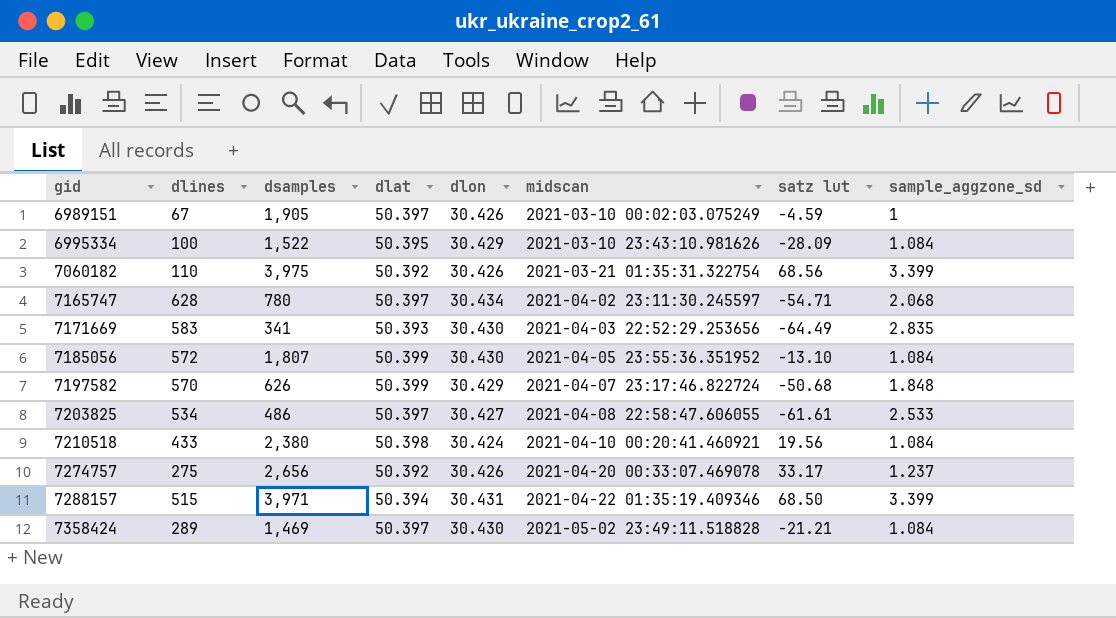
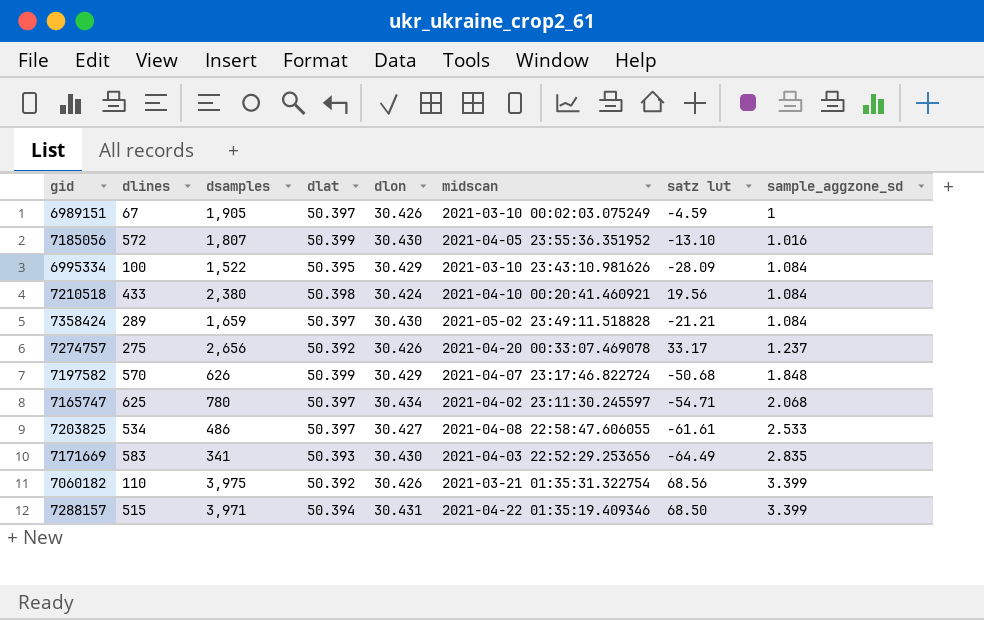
row order: gid ascending -> sample_aggzone_sd ascending
7185056 | sample_aggzone_sd: 1.084 -> 1.016
7358424 | dsamples: 1,469 -> 1,659
7165747 | dlines: 628 -> 625

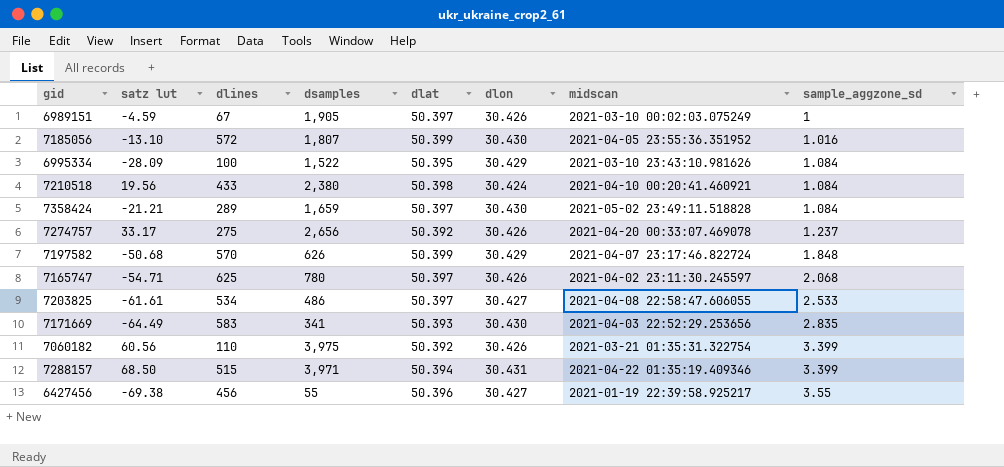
column satz lut | position: 7 -> 2
7165747 | dlon: 30.434 -> 30.426
7060182 | satz lut: 68.56 -> 60.56
row 6427456: none -> -69.38 | 456 | 55 | 50.396 | 30.427 | 2021-01-19 22:39:58.925217 | 3.55

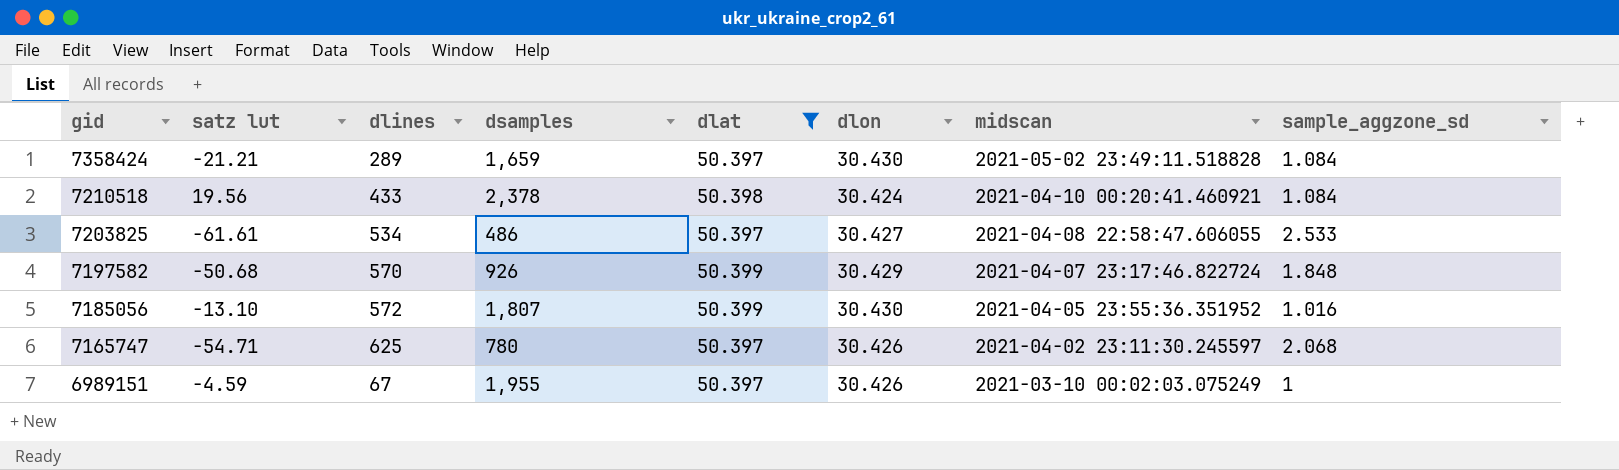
filter: none -> dlat >= 50.397
row order: sample_aggzone_sd ascending -> gid descending
7210518 | dsamples: 2,380 -> 2,378
7197582 | dsamples: 626 -> 926
6989151 | dsamples: 1,905 -> 1,955

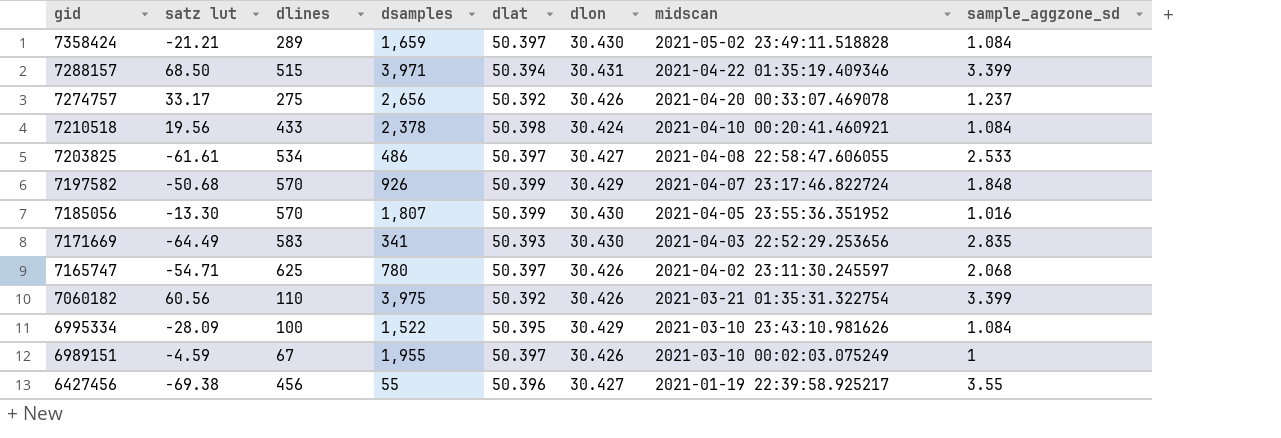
filter: dlat >= 50.397 -> none
7185056 | satz lut: -13.10 -> -13.30
7185056 | dlines: 572 -> 570

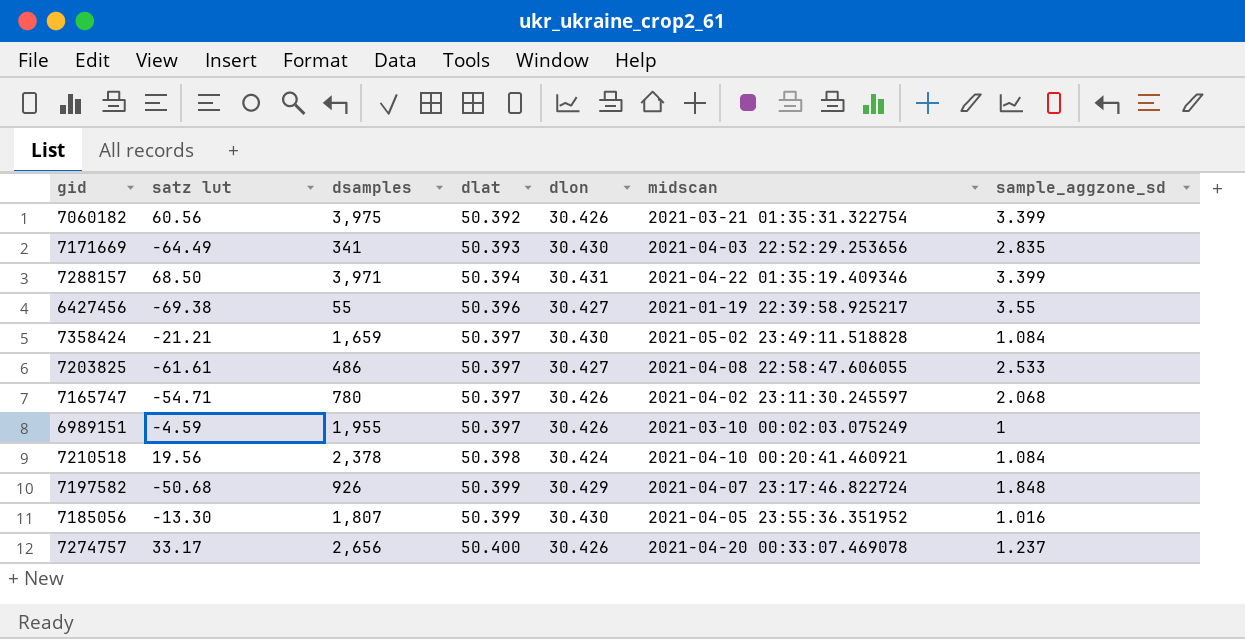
row order: gid descending -> dlat ascending
column dlines | position: 3 -> none
row 6995334: -28.09 | 100 | 1,522 | 50.395 | 30.429 | 2021-03-10 23:43:10.981626 | 1.084 -> none
7274757 | dlat: 50.392 -> 50.400

